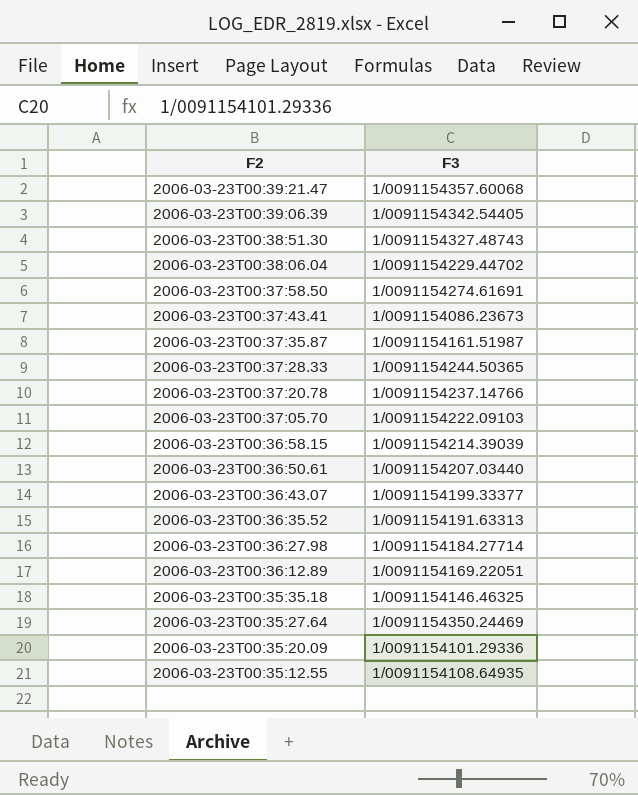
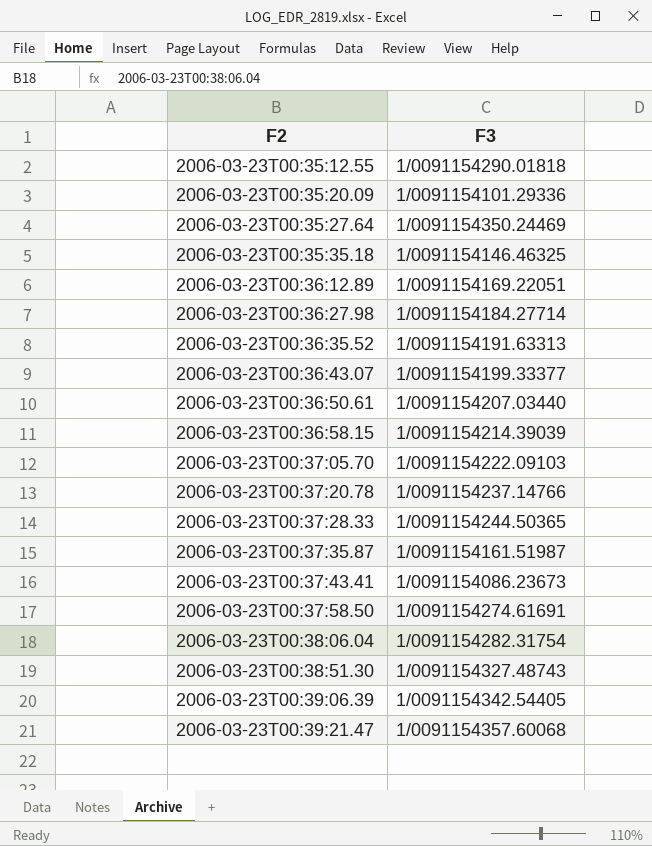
row order: F2 descending -> F2 ascending
2006-03-23T00:35:12.55 | F3: 1/0091154108.64935 -> 1/0091154290.01818
2006-03-23T00:38:06.04 | F3: 1/0091154229.44702 -> 1/0091154282.31754

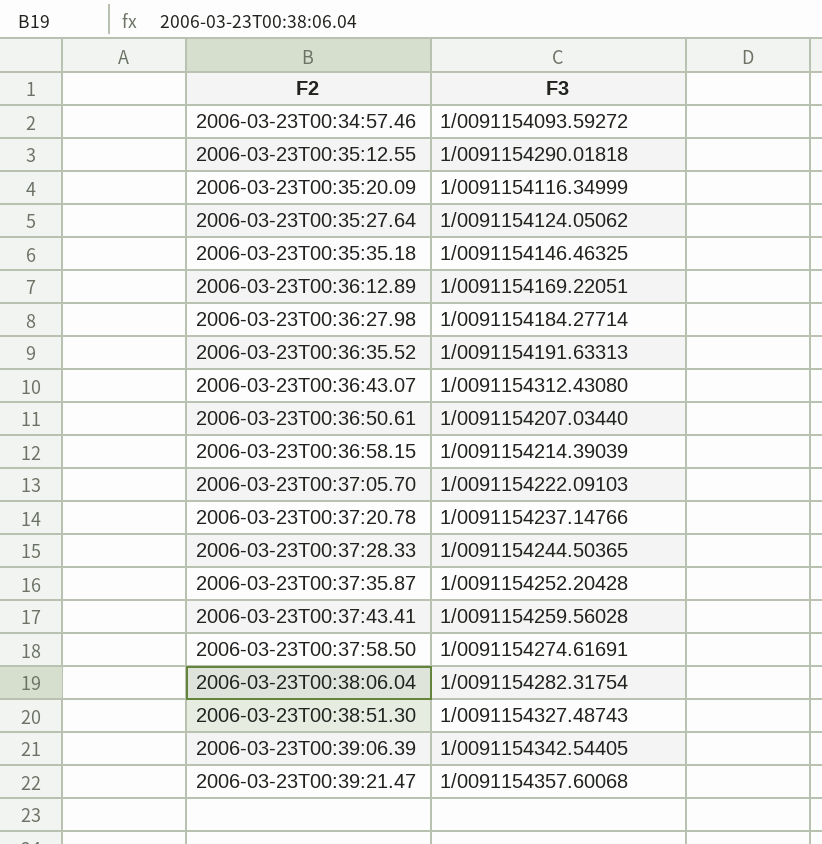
row 2006-03-23T00:34:57.46: none -> 1/0091154093.59272
2006-03-23T00:35:20.09 | F3: 1/0091154101.29336 -> 1/0091154116.34999
2006-03-23T00:35:27.64 | F3: 1/0091154350.24469 -> 1/0091154124.05062
2006-03-23T00:36:43.07 | F3: 1/0091154199.33377 -> 1/0091154312.43080
2006-03-23T00:37:35.87 | F3: 1/0091154161.51987 -> 1/0091154252.20428
2006-03-23T00:37:43.41 | F3: 1/0091154086.23673 -> 1/0091154259.56028

